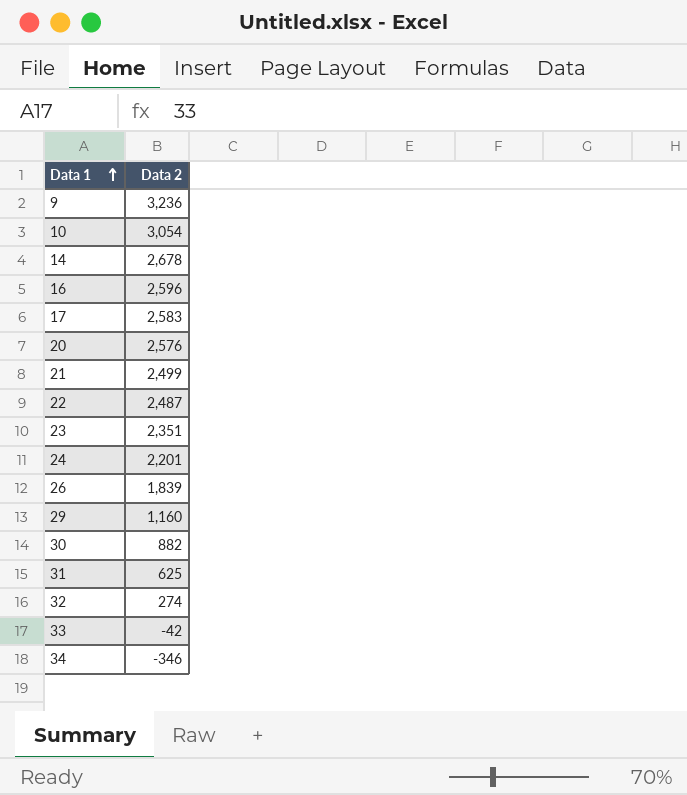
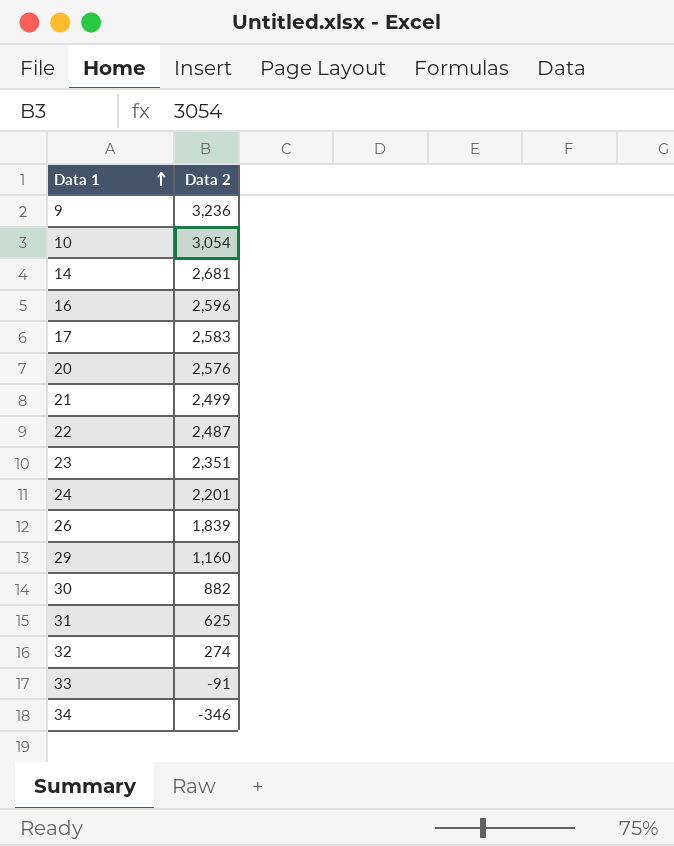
14 | Data 2: 2,678 -> 2,681
33 | Data 2: -42 -> -91

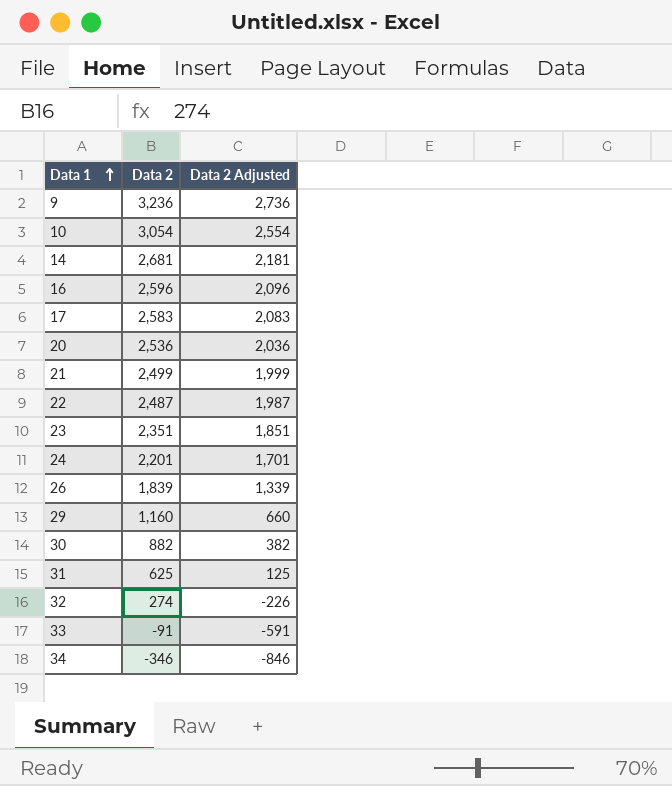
column Data 2 Adjusted | formula: none -> [Data 2] - 500
20 | Data 2: 2,576 -> 2,536

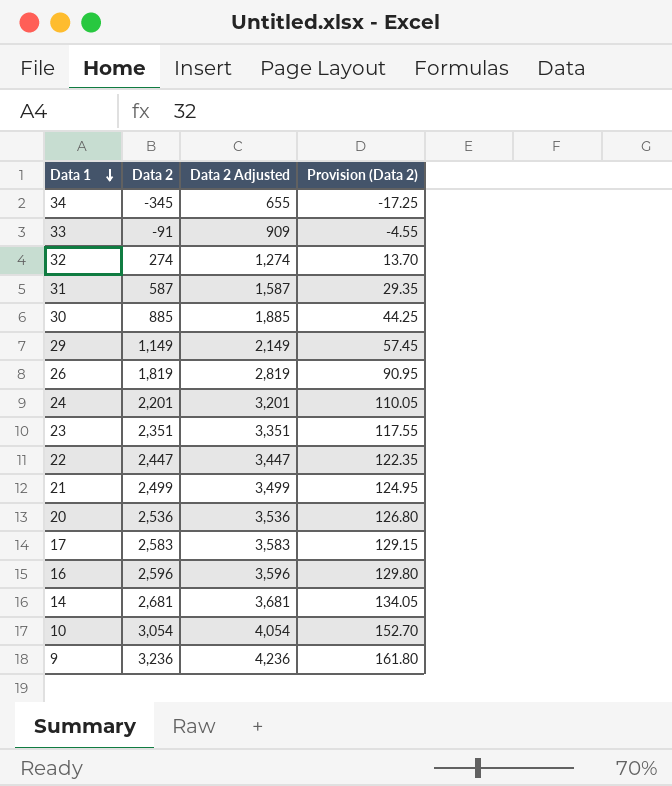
row order: Data 1 ascending -> Data 1 descending
column Data 2 Adjusted | formula: [Data 2] - 500 -> [Data 2] + 1000
column Provision (Data 2) | formula: none -> [Data 2] * 0.05
34 | Data 2: -346 -> -345
31 | Data 2: 625 -> 587
30 | Data 2: 882 -> 885
29 | Data 2: 1,160 -> 1,149
26 | Data 2: 1,839 -> 1,819
22 | Data 2: 2,487 -> 2,447

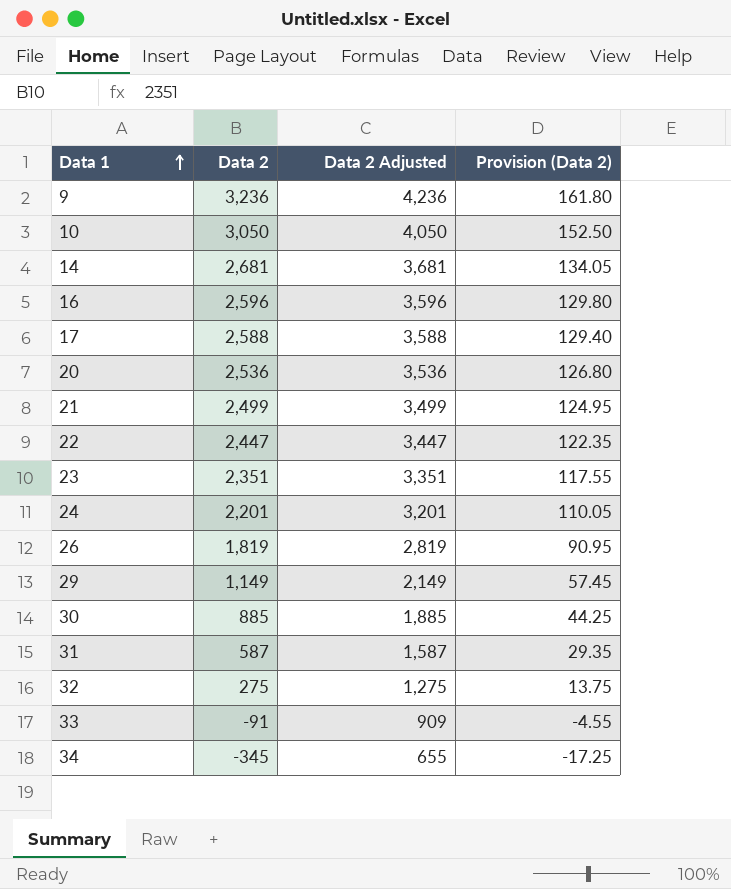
row order: Data 1 descending -> Data 1 ascending
10 | Data 2: 3,054 -> 3,050
10 | Data 2 Adjusted: 4,054 -> 4,050
10 | Provision (Data 2): 152.70 -> 152.50
17 | Data 2: 2,583 -> 2,588
17 | Data 2 Adjusted: 3,583 -> 3,588
17 | Provision (Data 2): 129.15 -> 129.40
32 | Data 2: 274 -> 275
32 | Data 2 Adjusted: 1,274 -> 1,275
32 | Provision (Data 2): 13.70 -> 13.75

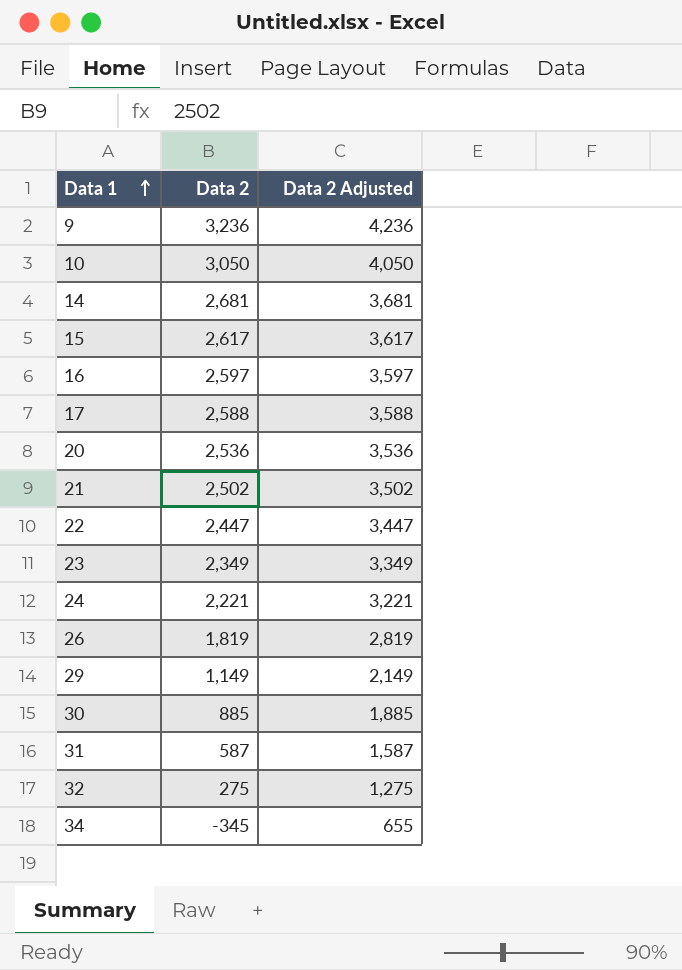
column Provision (Data 2) | formula: [Data 2] * 0.05 -> none
row 33: -91 | 909 | -4.55 -> none
row 15: none -> 2,617 | 3,617
16 | Data 2: 2,596 -> 2,597
16 | Data 2 Adjusted: 3,596 -> 3,597
21 | Data 2: 2,499 -> 2,502
21 | Data 2 Adjusted: 3,499 -> 3,502
23 | Data 2: 2,351 -> 2,349
23 | Data 2 Adjusted: 3,351 -> 3,349
24 | Data 2: 2,201 -> 2,221
24 | Data 2 Adjusted: 3,201 -> 3,221

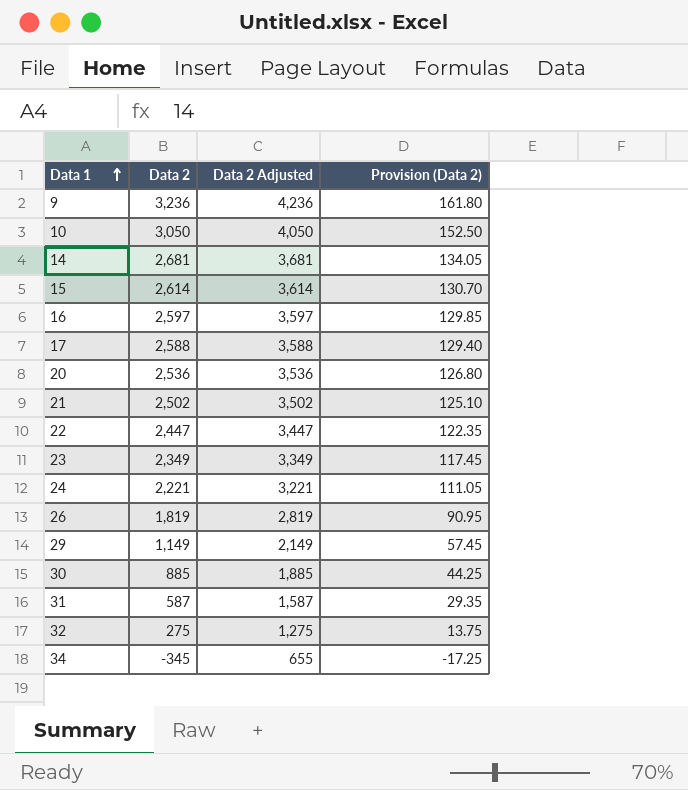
column Provision (Data 2) | formula: none -> [Data 2] * 0.05
15 | Data 2: 2,617 -> 2,614
15 | Data 2 Adjusted: 3,617 -> 3,614

